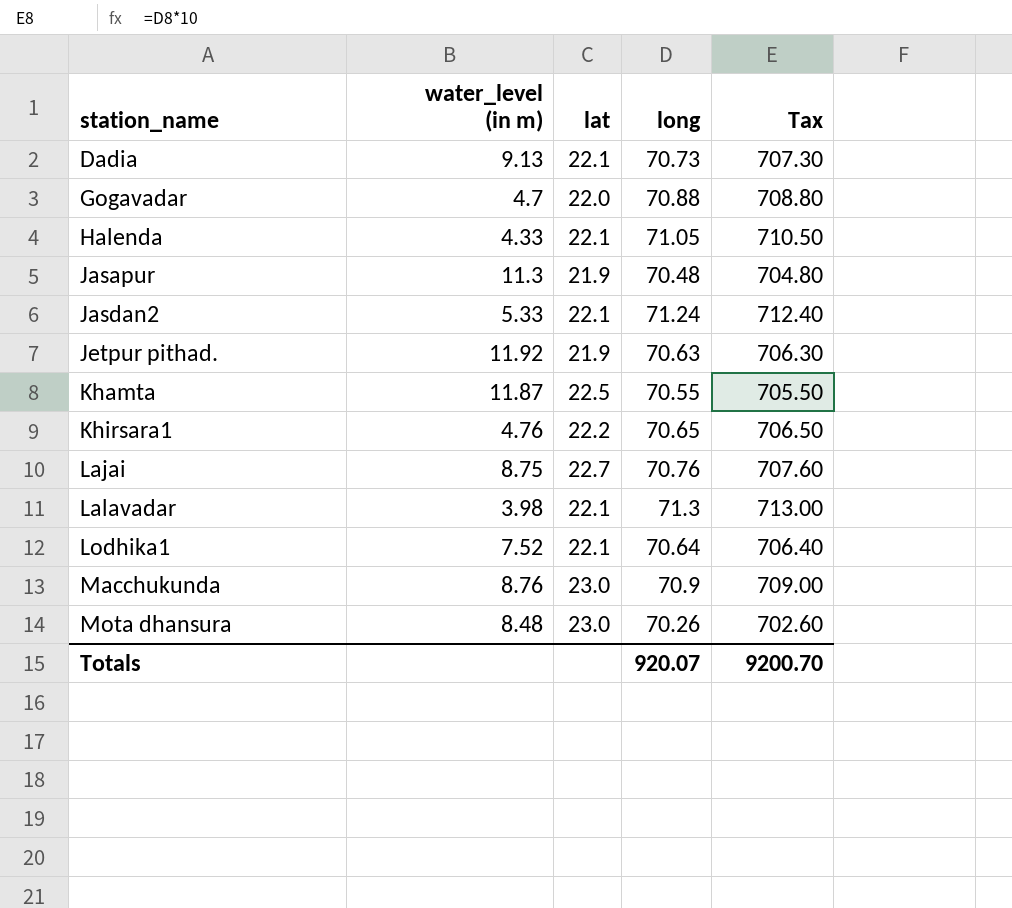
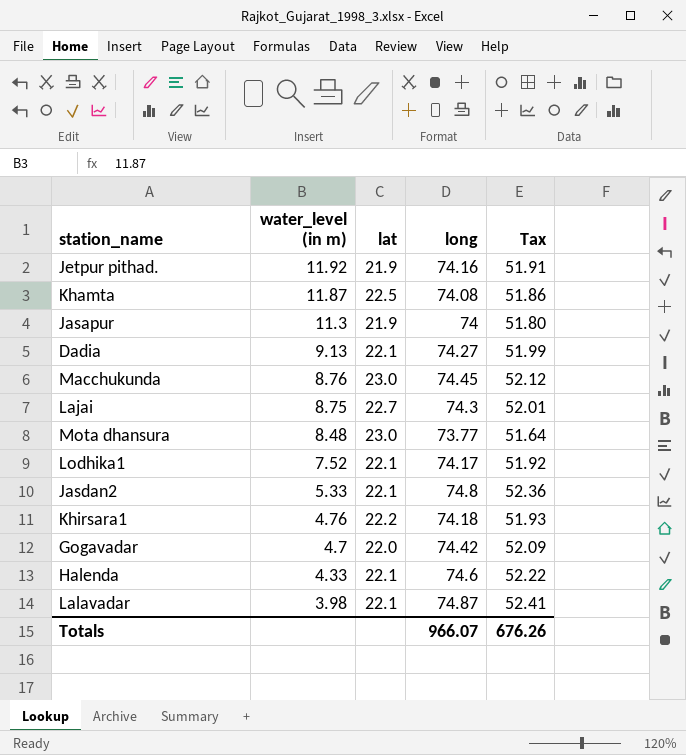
row order: station_name ascending -> water_level (in m) descending
column Tax | formula: [long] * 10 -> [long] * 0.7
Jetpur pithad. | long: 70.63 -> 74.16
Khamta | long: 70.55 -> 74.08
Jasapur | long: 70.48 -> 74
Dadia | long: 70.73 -> 74.27
Macchukunda | long: 70.9 -> 74.45
Lajai | long: 70.76 -> 74.3
Mota dhansura | long: 70.26 -> 73.77
Lodhika1 | long: 70.64 -> 74.17
Jasdan2 | long: 71.24 -> 74.8
Khirsara1 | long: 70.65 -> 74.18
Gogavadar | long: 70.88 -> 74.42
Halenda | long: 71.05 -> 74.6
Lalavadar | long: 71.3 -> 74.87
Totals | long: 920.07 -> 966.07
Totals | Tax: 9200.70 -> 676.26

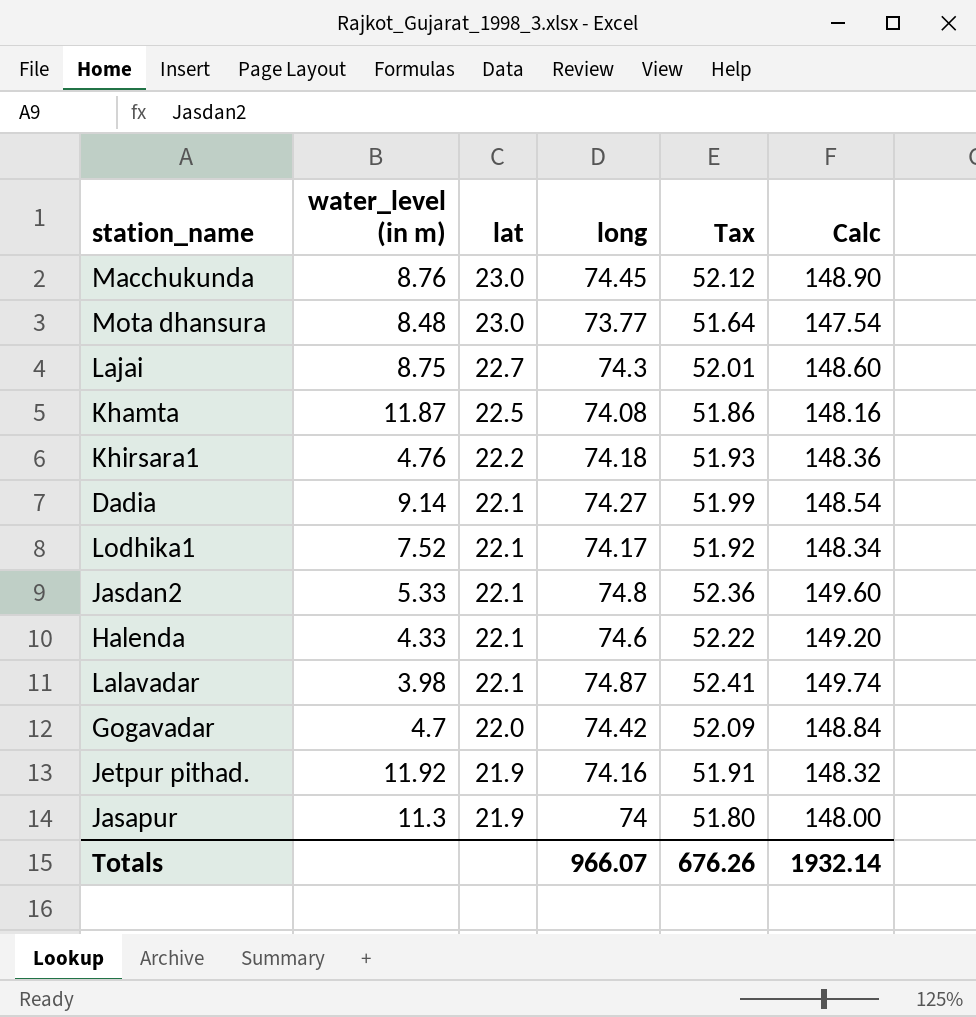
row order: water_level (in m) descending -> lat descending
column Calc | formula: none -> [long] * 2
Dadia | water_level (in m): 9.13 -> 9.14

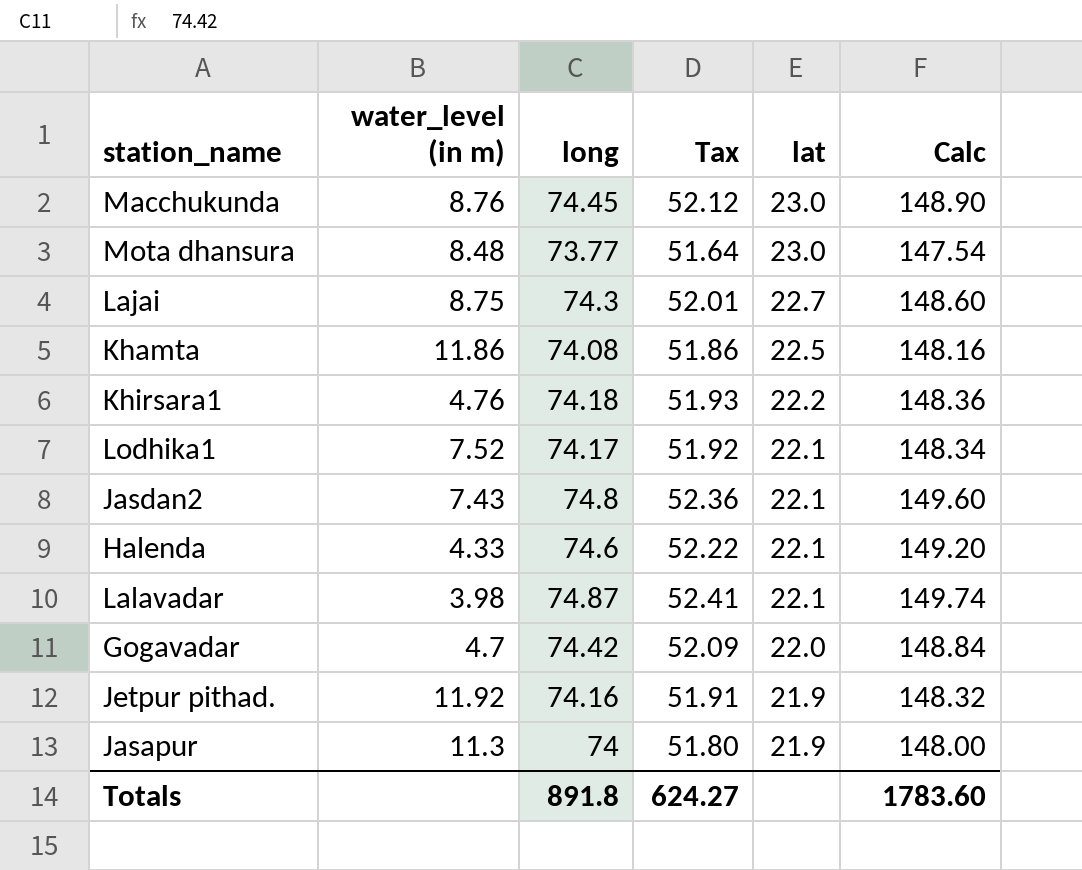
column lat | position: 3 -> 5
row Dadia: 9.14 | 22.1 | 74.27 | 51.99 | 148.54 -> none
Khamta | water_level (in m): 11.87 -> 11.86
Jasdan2 | water_level (in m): 5.33 -> 7.43
Totals | long: 966.07 -> 891.8
Totals | Tax: 676.26 -> 624.27
Totals | Calc: 1932.14 -> 1783.60

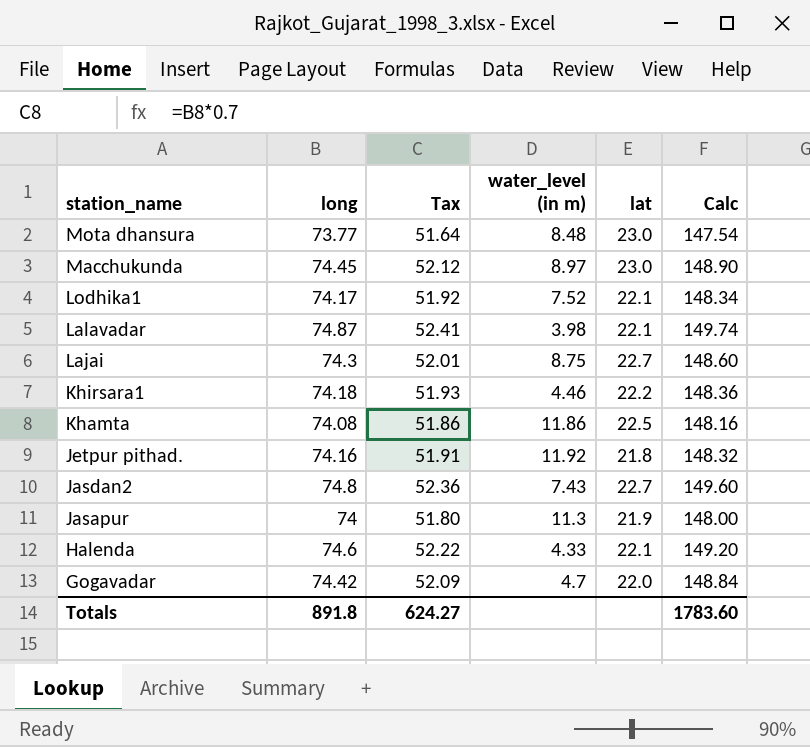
row order: lat descending -> station_name descending
column water_level (in m) | position: 2 -> 4
Macchukunda | water_level (in m): 8.76 -> 8.97
Khirsara1 | water_level (in m): 4.76 -> 4.46
Jetpur pithad. | lat: 21.9 -> 21.8
Jasdan2 | lat: 22.1 -> 22.7

